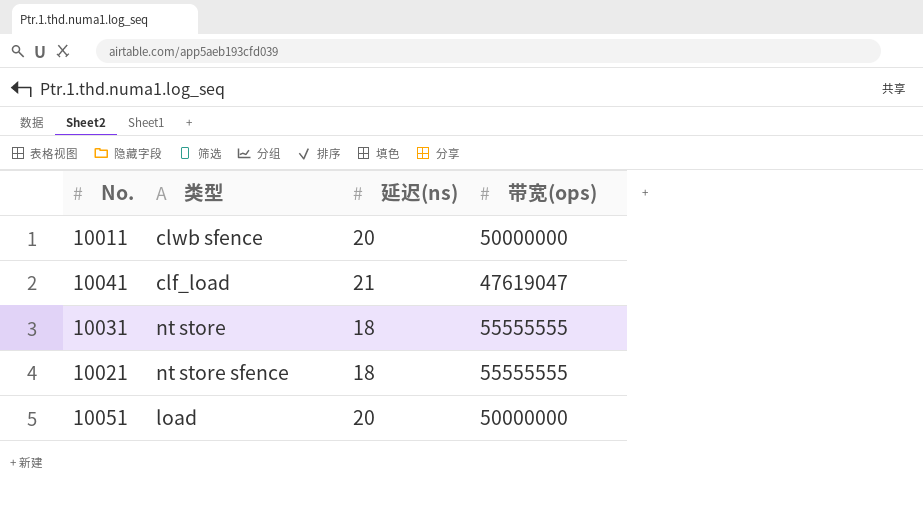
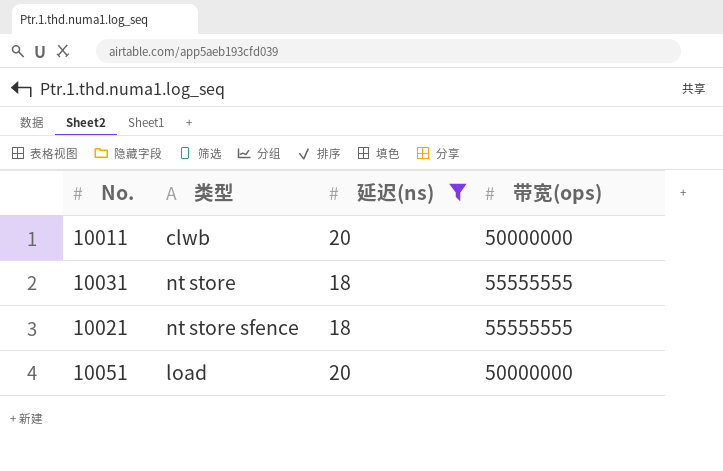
filter: none -> 延迟(ns) != 21
10011 | 类型: clwb sfence -> clwb

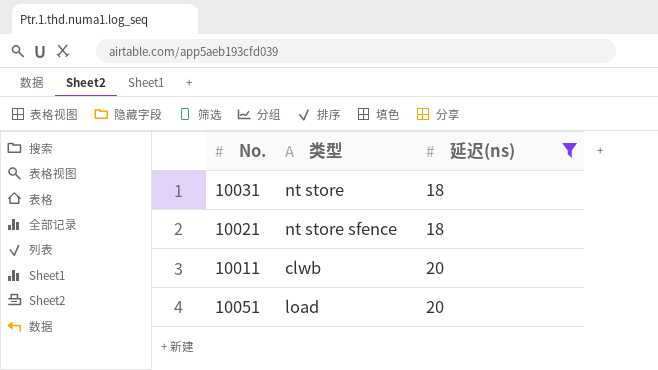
row order: none -> 延迟(ns) ascending
column 带宽(ops) | position: 4 -> none

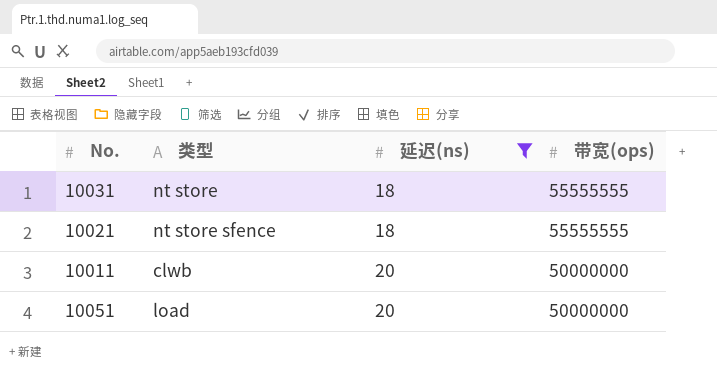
column 带宽(ops) | position: none -> 4

